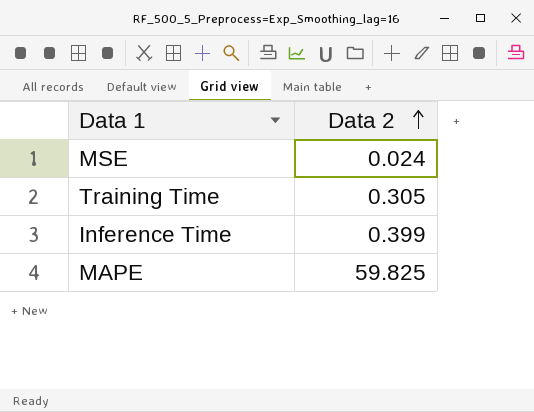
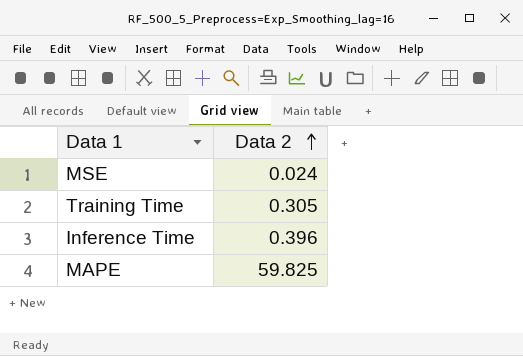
Inference Time | Data 2: 0.399 -> 0.396

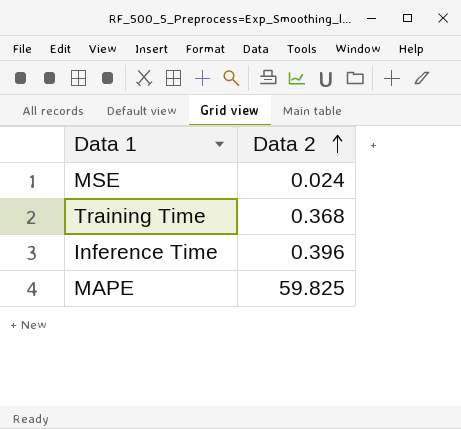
Training Time | Data 2: 0.305 -> 0.368

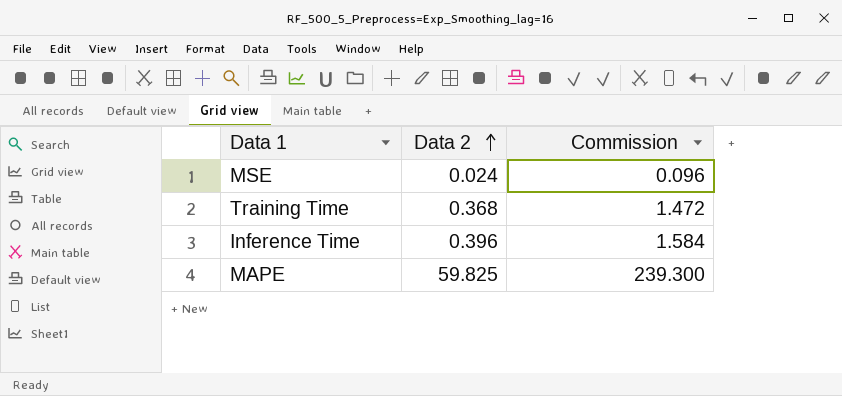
column Commission | formula: none -> [Data 2] * 4

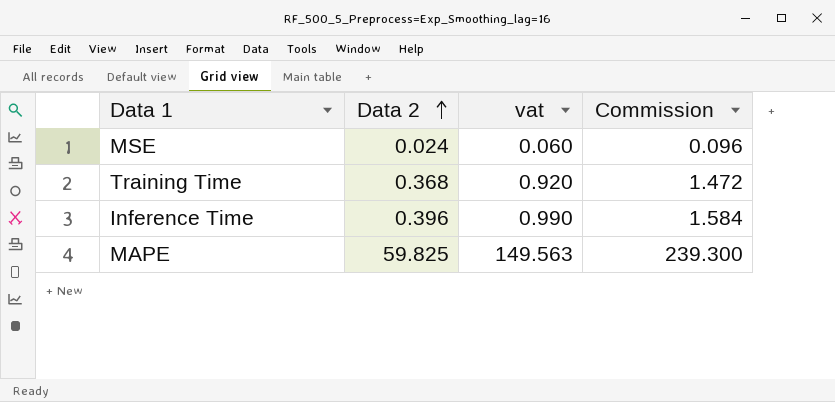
column vat | formula: none -> [Data 2] * 2.5

